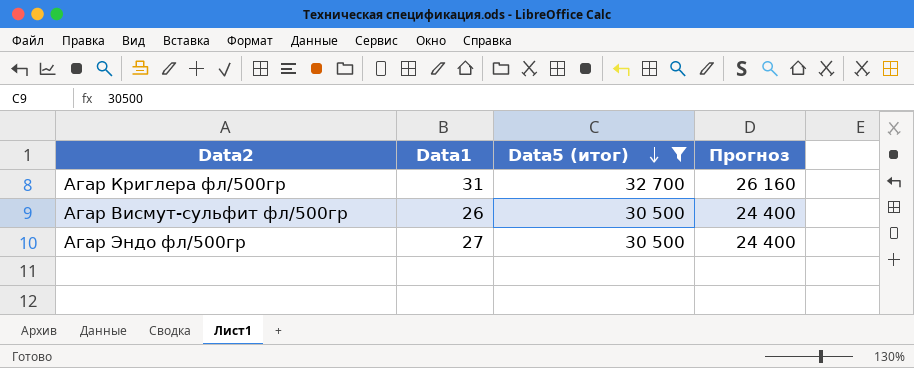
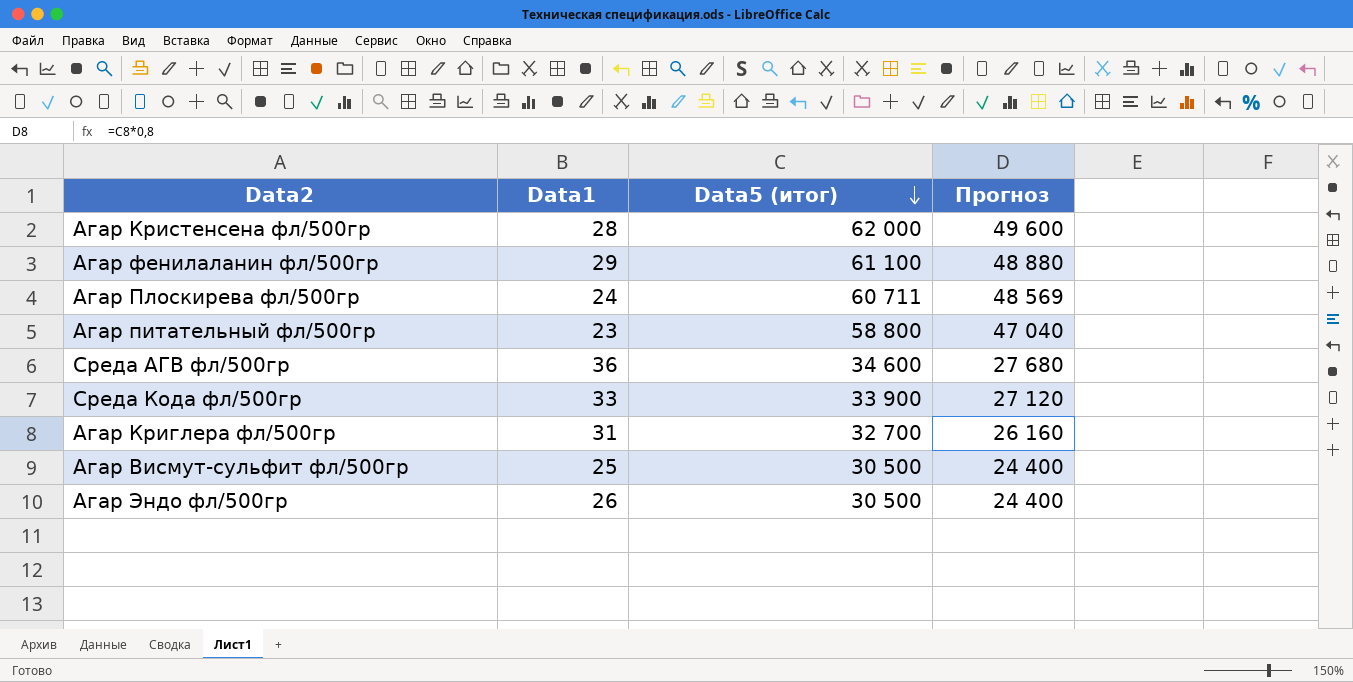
filter: Data5 (итог) <= 32 700 -> none
Агар Висмут-сульфит фл/500гр | Data1: 26 -> 25
Агар Эндо фл/500гр | Data1: 27 -> 26

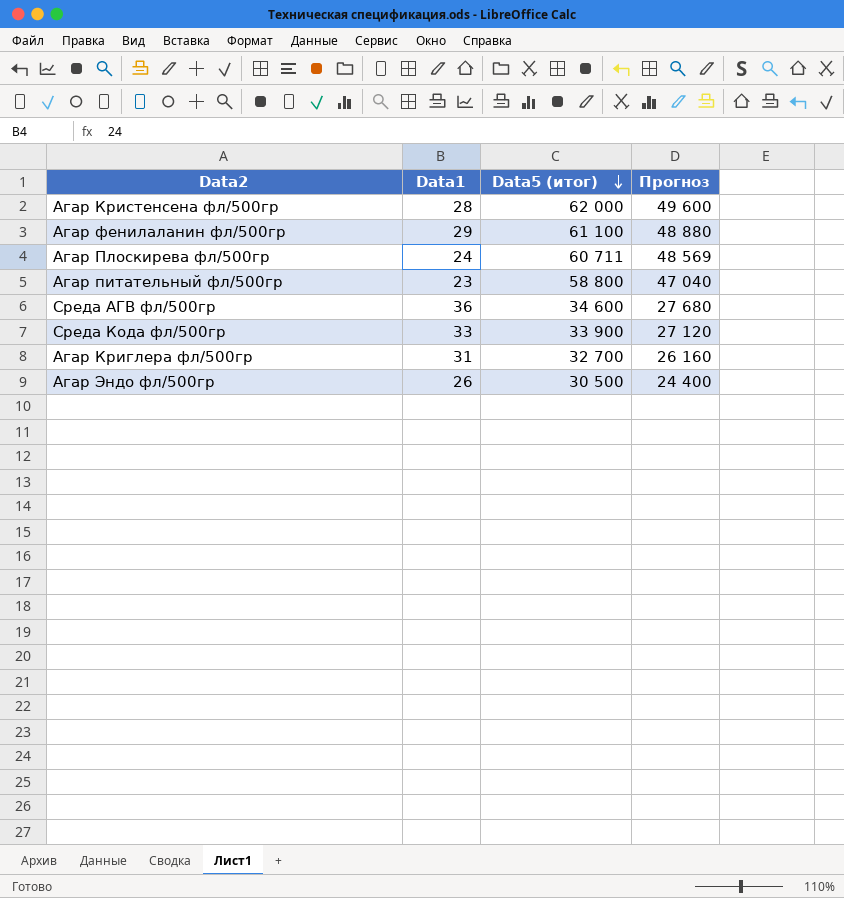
row Агар Висмут-сульфит фл/500гр: 25 | 30 500 | 24 400 -> none

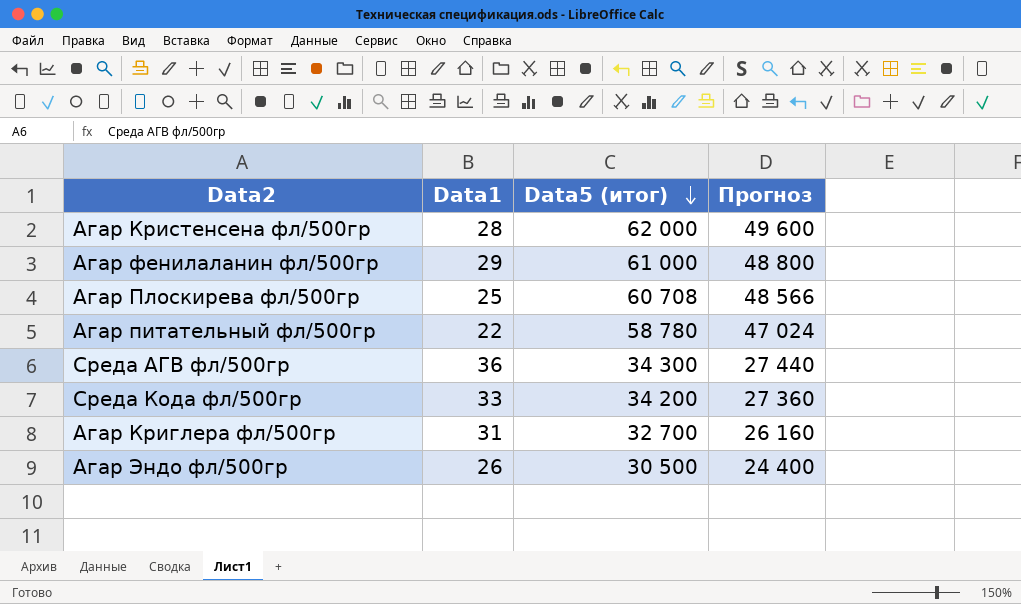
Агар фенилаланин фл/500гр | Data5 (итог): 61 100 -> 61 000
Агар фенилаланин фл/500гр | Прогноз: 48 880 -> 48 800
Агар Плоскирева фл/500гр | Data1: 24 -> 25
Агар Плоскирева фл/500гр | Data5 (итог): 60 711 -> 60 708
Агар Плоскирева фл/500гр | Прогноз: 48 569 -> 48 566
Агар питательный фл/500гр | Data1: 23 -> 22
Агар питательный фл/500гр | Data5 (итог): 58 800 -> 58 780
Агар питательный фл/500гр | Прогноз: 47 040 -> 47 024
Среда АГВ фл/500гр | Data5 (итог): 34 600 -> 34 300
Среда АГВ фл/500гр | Прогноз: 27 680 -> 27 440
Среда Кода фл/500гр | Data5 (итог): 33 900 -> 34 200
Среда Кода фл/500гр | Прогноз: 27 120 -> 27 360

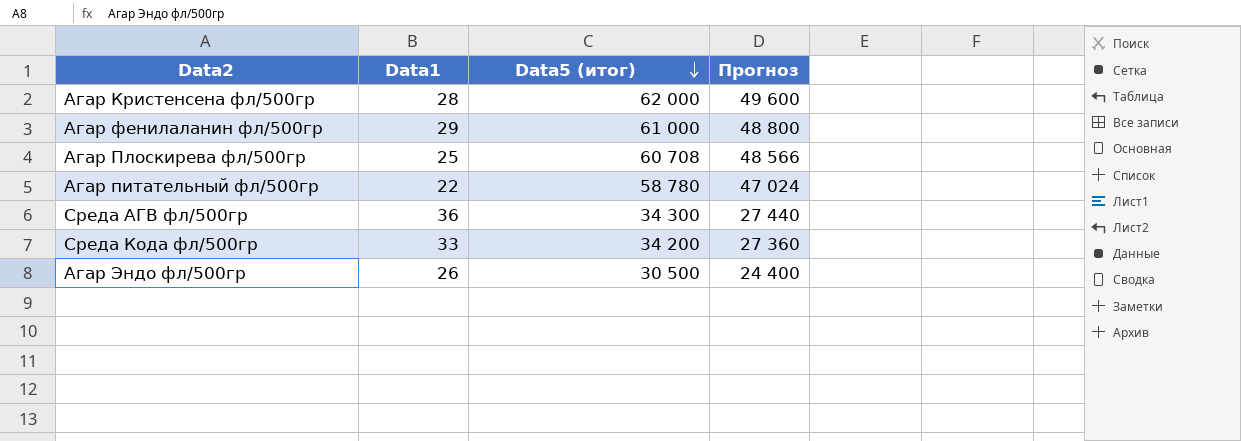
row Агар Криглера фл/500гр: 31 | 32 700 | 26 160 -> none

